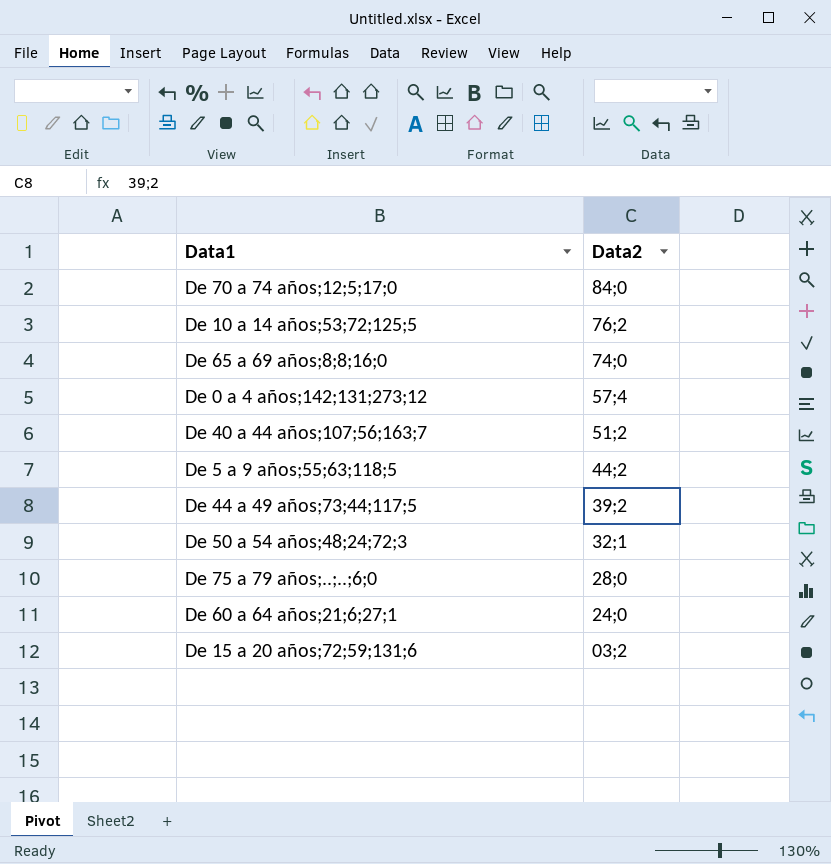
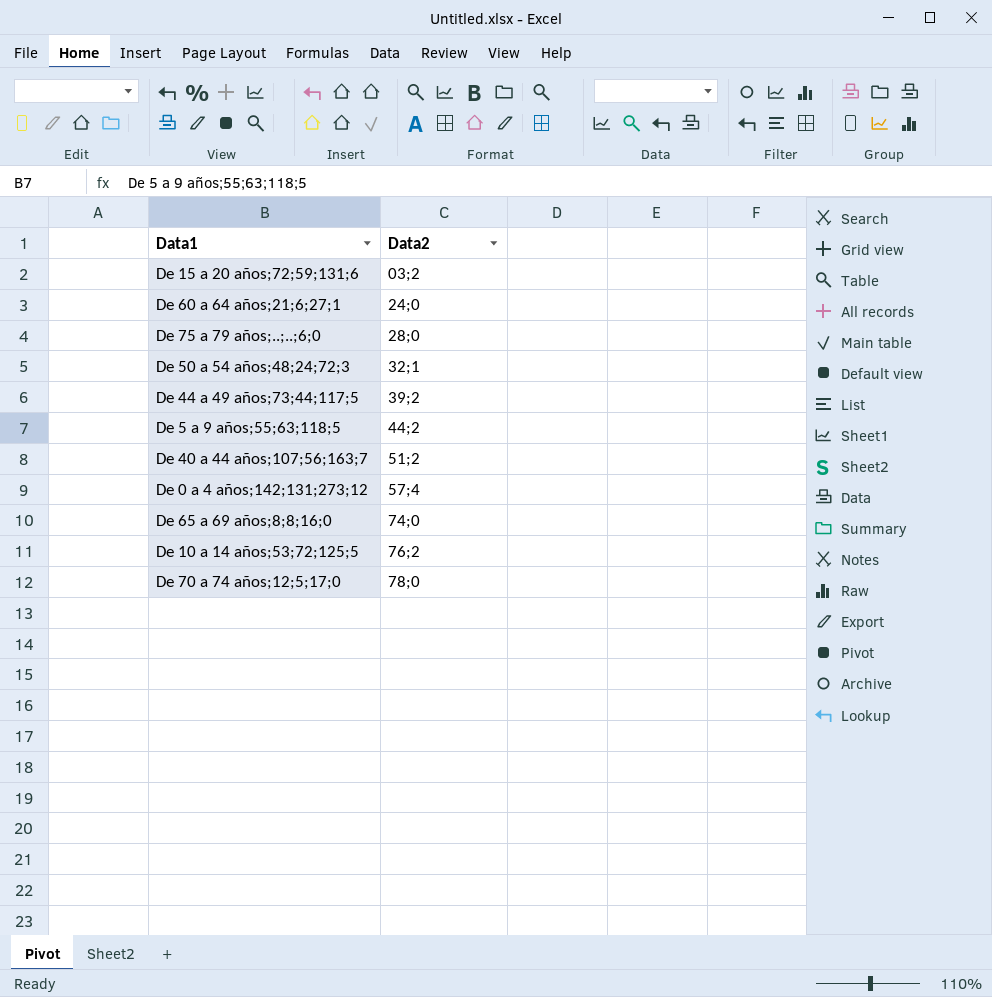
row order: Data2 descending -> Data2 ascending
De 70 a 74 años;12;5;17;0 | Data2: 84;0 -> 78;0

